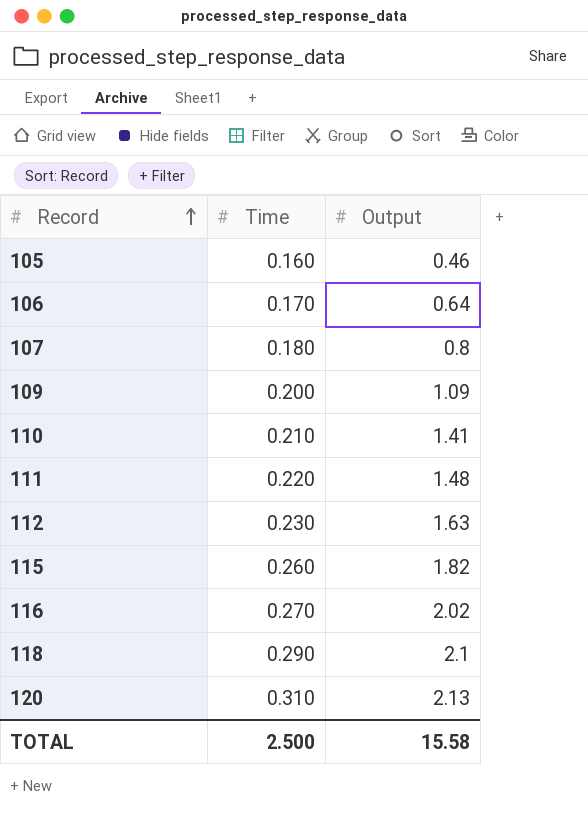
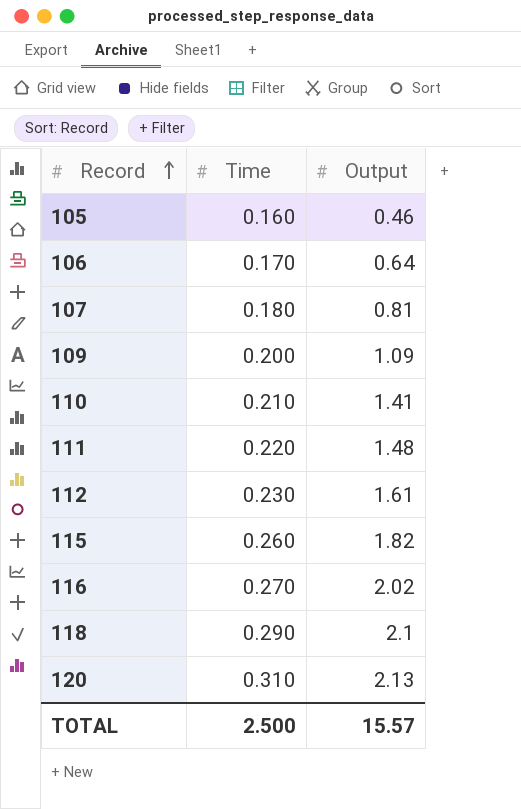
107 | Output: 0.8 -> 0.81
112 | Output: 1.63 -> 1.61
TOTAL | Output: 15.58 -> 15.57

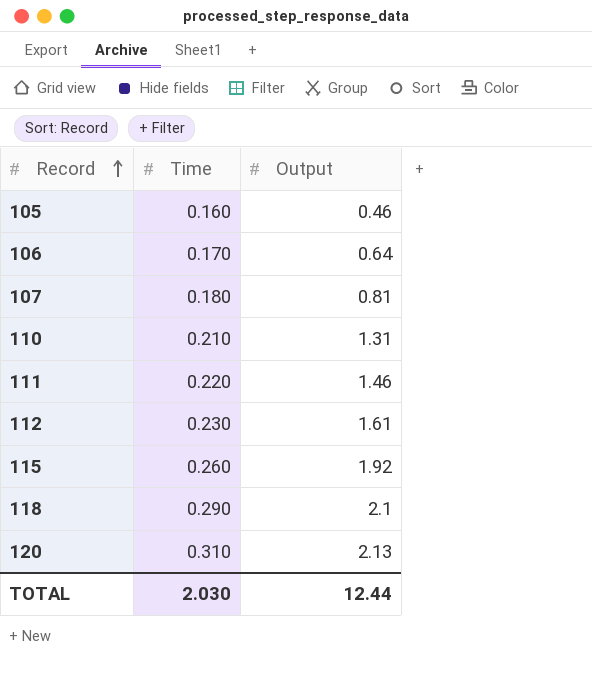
row 109: 0.200 | 1.09 -> none
row 116: 0.270 | 2.02 -> none
110 | Output: 1.41 -> 1.31
111 | Output: 1.48 -> 1.46
115 | Output: 1.82 -> 1.92
TOTAL | Time: 2.500 -> 2.030
TOTAL | Output: 15.57 -> 12.44

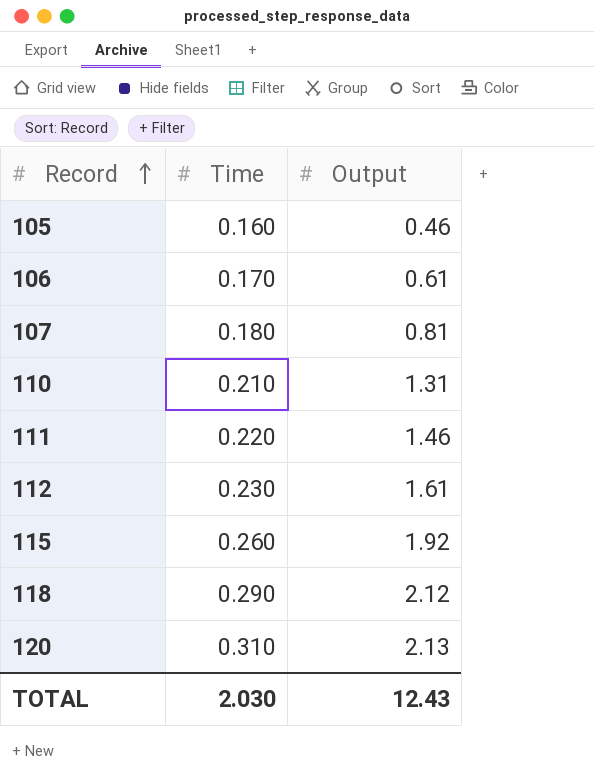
106 | Output: 0.64 -> 0.61
118 | Output: 2.1 -> 2.12
TOTAL | Output: 12.44 -> 12.43

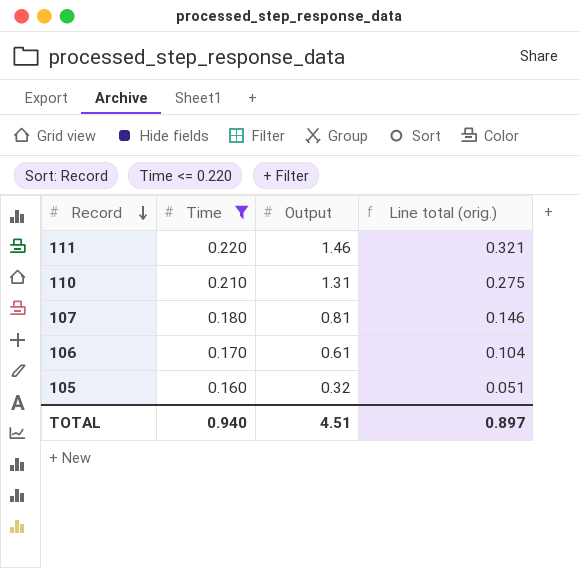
filter: none -> Time <= 0.220
row order: Record ascending -> Record descending
column Line total (orig.) | formula: none -> [Time] * [Output]
105 | Output: 0.46 -> 0.32
TOTAL | Time: 2.030 -> 0.940
TOTAL | Output: 12.43 -> 4.51

